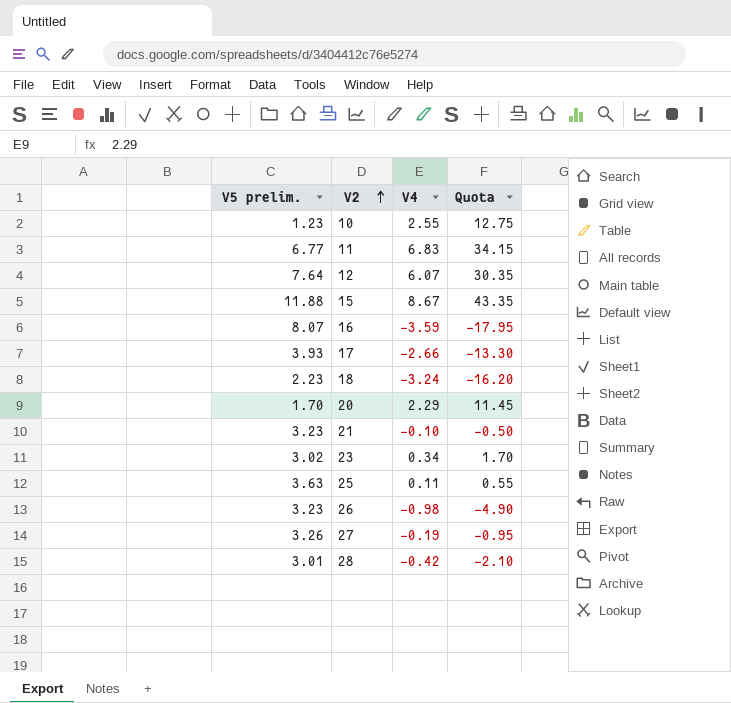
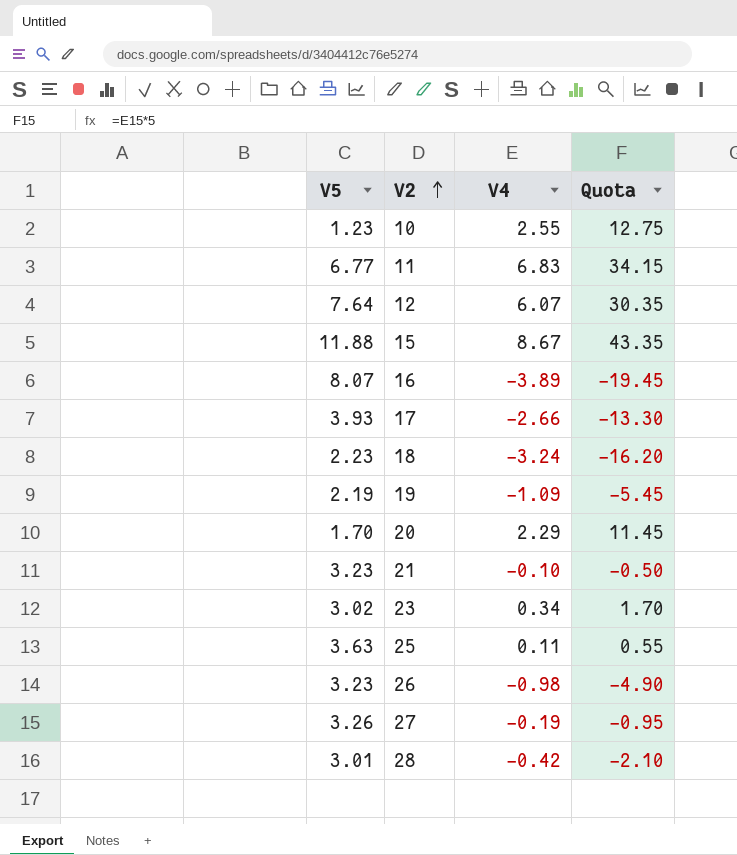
column name: V5 prelim. -> V5
16 | V4: -3.59 -> -3.89
16 | Quota: -17.95 -> -19.45
row 19: none -> 2.19 | -1.09 | -5.45

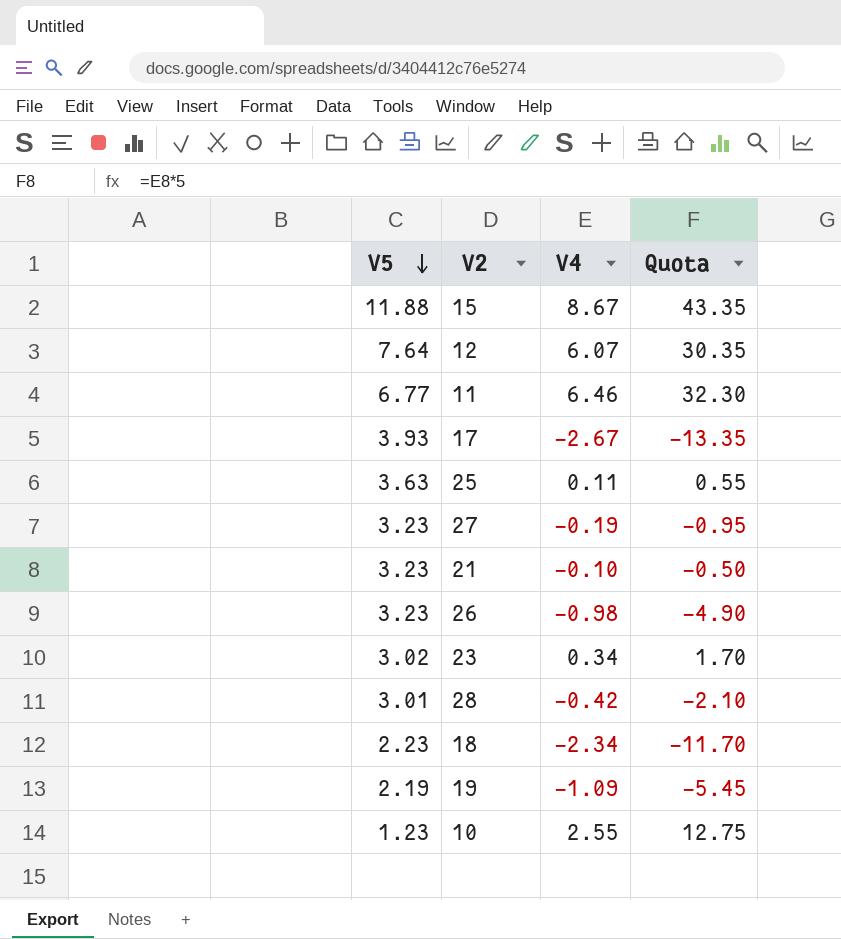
row order: V2 ascending -> V5 descending
row 16: 8.07 | -3.89 | -19.45 -> none
row 20: 1.70 | 2.29 | 11.45 -> none
11 | V4: 6.83 -> 6.46
11 | Quota: 34.15 -> 32.30
17 | V4: -2.66 -> -2.67
17 | Quota: -13.30 -> -13.35
27 | V5: 3.26 -> 3.23
18 | V4: -3.24 -> -2.34
18 | Quota: -16.20 -> -11.70

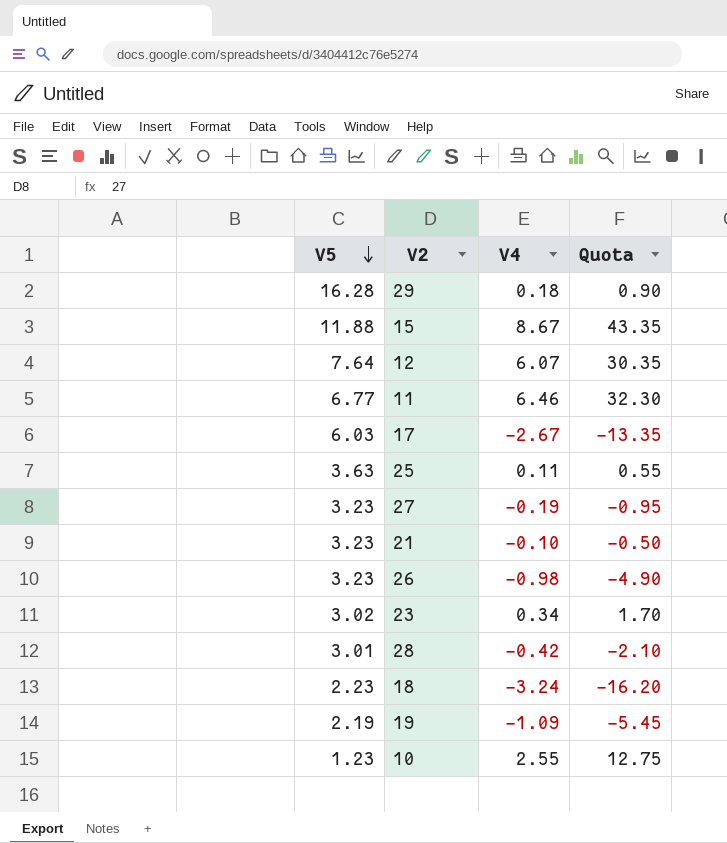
row 29: none -> 16.28 | 0.18 | 0.90
17 | V5: 3.93 -> 6.03
18 | V4: -2.34 -> -3.24
18 | Quota: -11.70 -> -16.20

